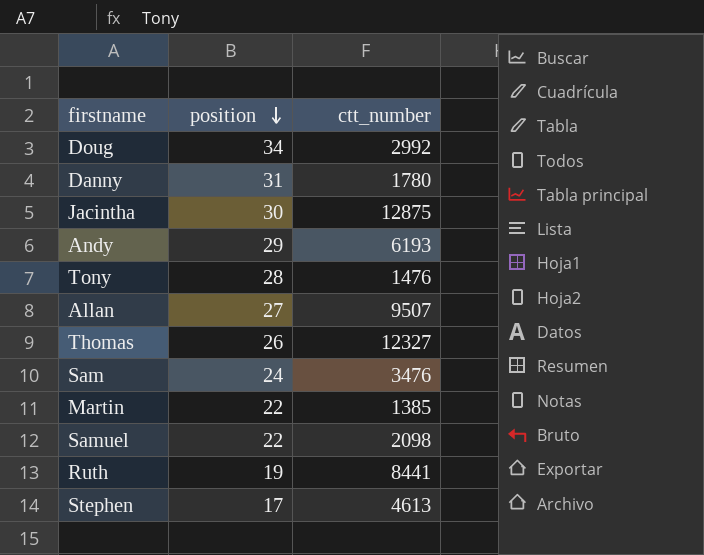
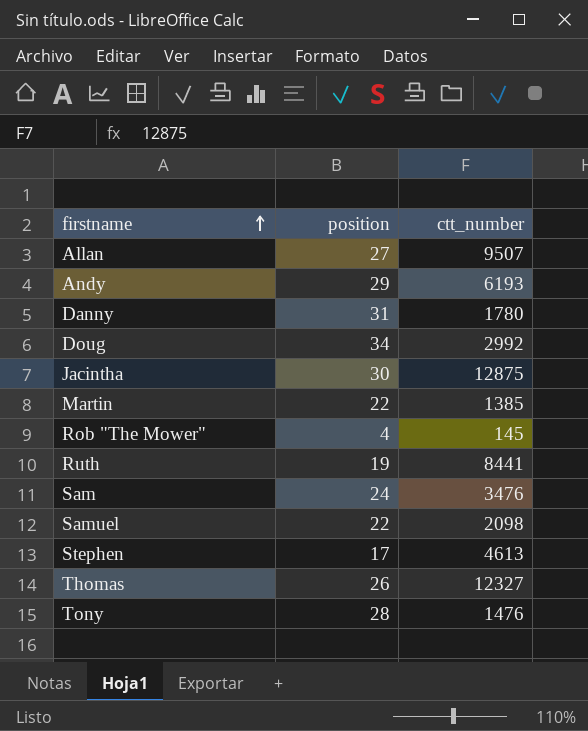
row order: position descending -> firstname ascending
row Rob "The Mower": none -> 4 | 145

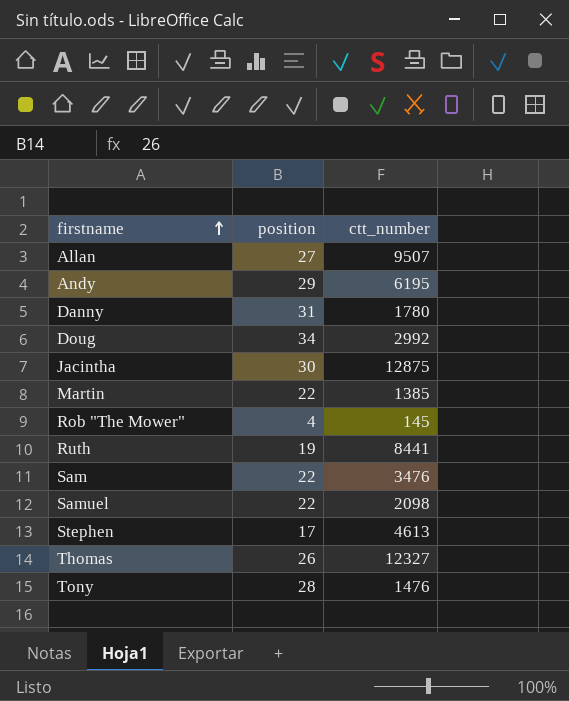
Andy | ctt_number: 6193 -> 6195
Sam | position: 24 -> 22

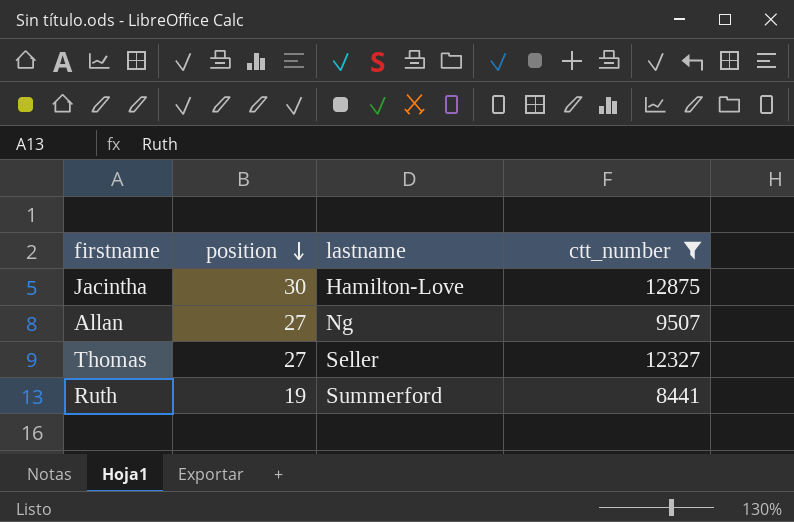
filter: none -> ctt_number >= 8441
row order: firstname ascending -> position descending
column lastname | position: none -> 3
Thomas | position: 26 -> 27

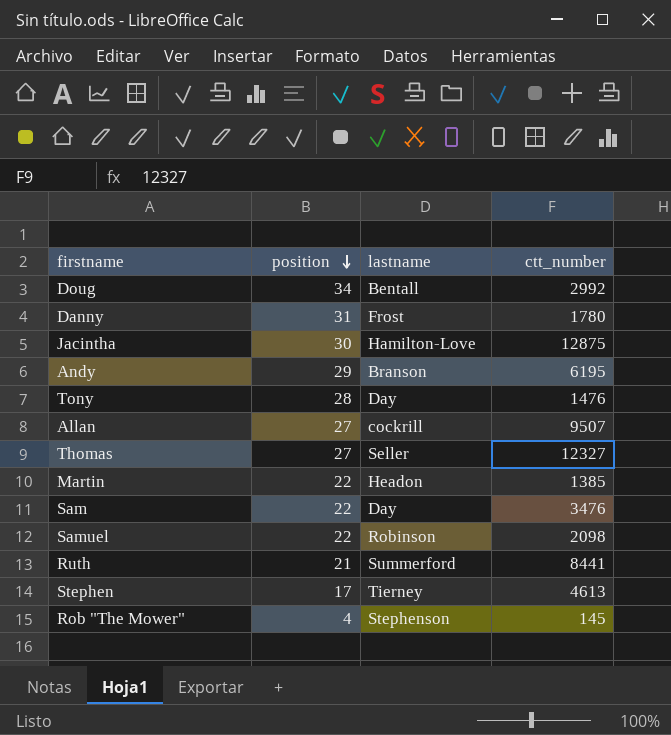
filter: ctt_number >= 8441 -> none
Allan | lastname: Ng -> cockrill
Ruth | position: 19 -> 21

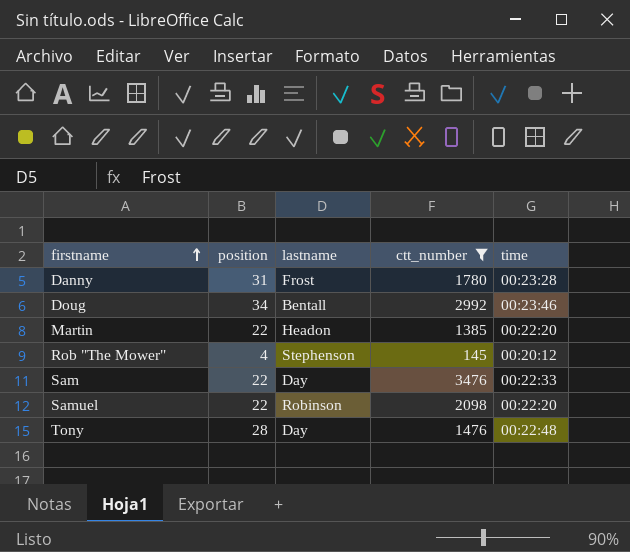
filter: none -> ctt_number <= 3476
row order: position descending -> firstname ascending
column time | position: none -> 5

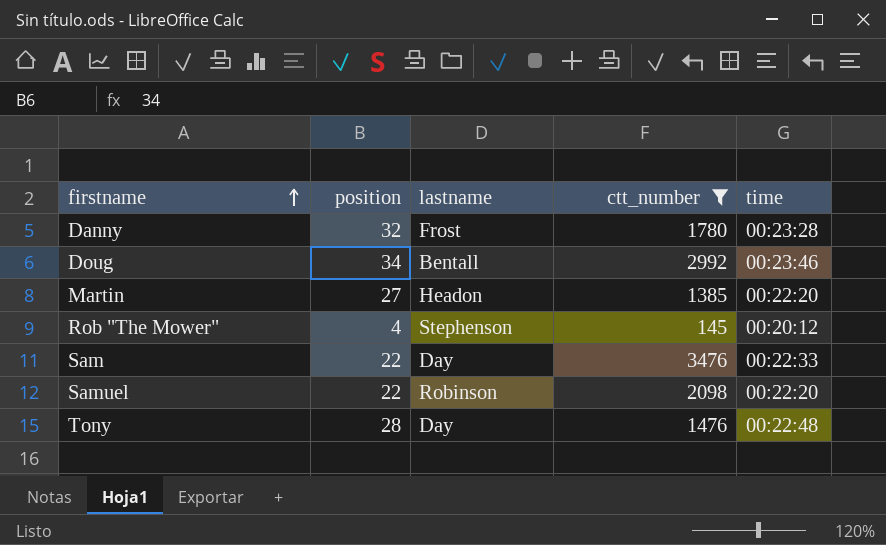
Danny | position: 31 -> 32
Martin | position: 22 -> 27

